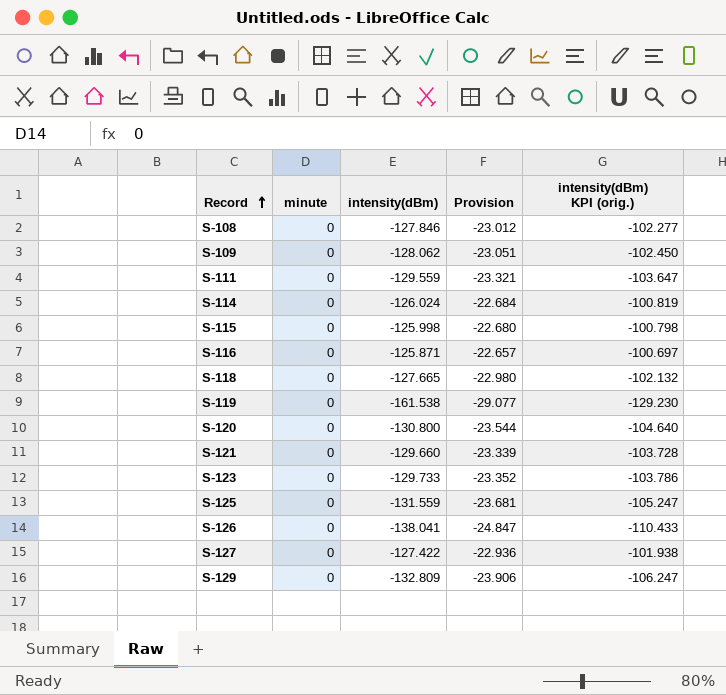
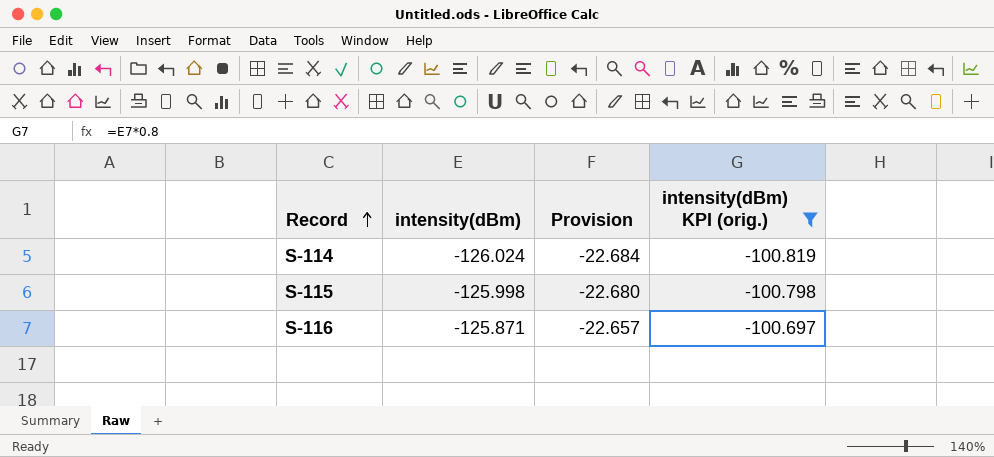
filter: none -> intensity(dBm) KPI (orig.) >= -100.819
column minute | position: 2 -> none

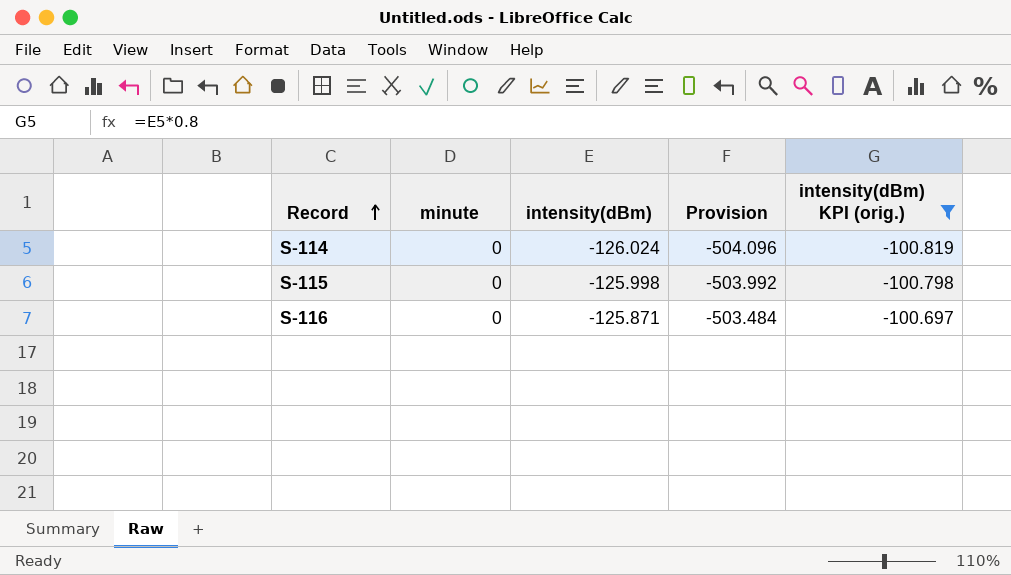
column minute | position: none -> 2
column Provision | formula: [intensity(dBm)] * 0.18 -> [intensity(dBm)] * 4

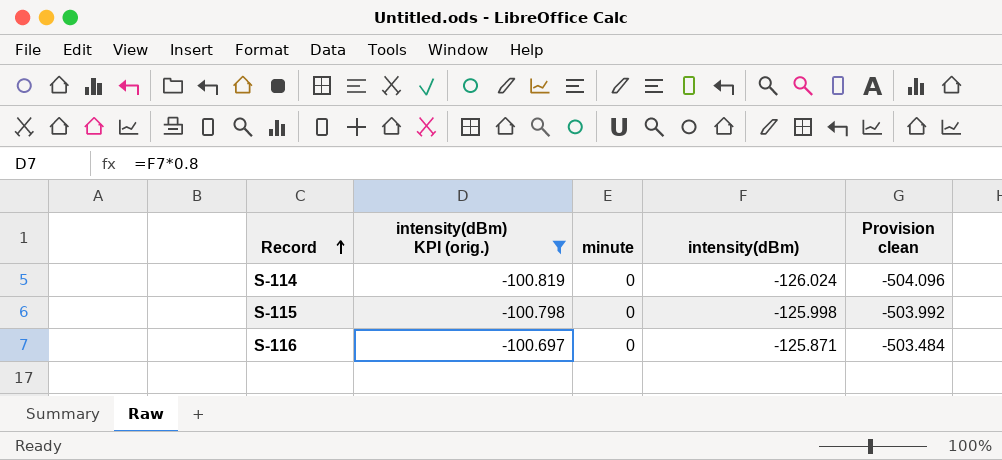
column intensity(dBm) KPI (orig.) | position: 5 -> 2
column name: Provision -> Provision clean

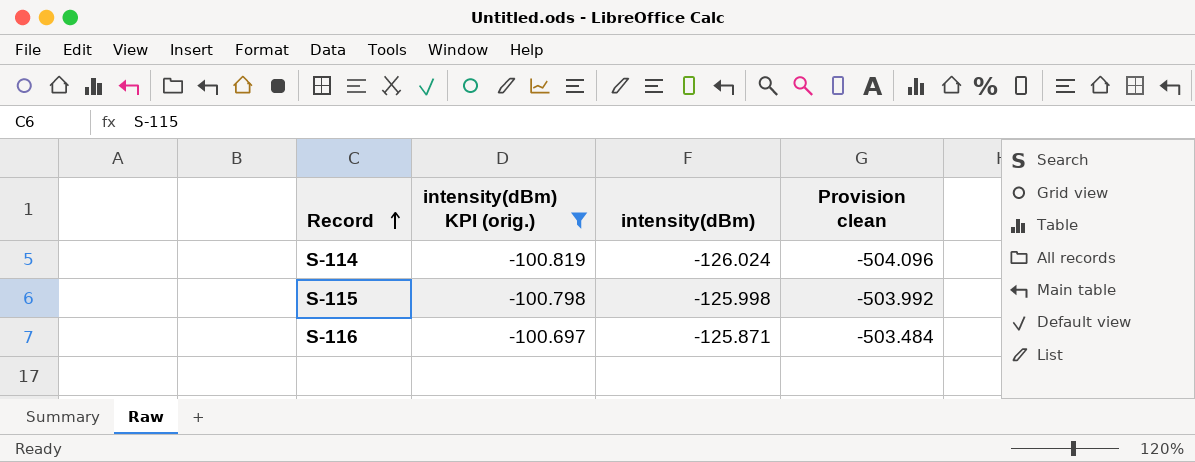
column minute | position: 3 -> none

